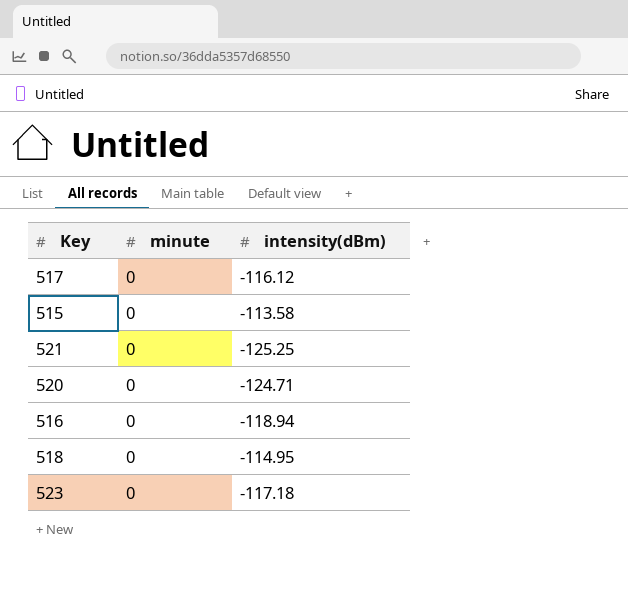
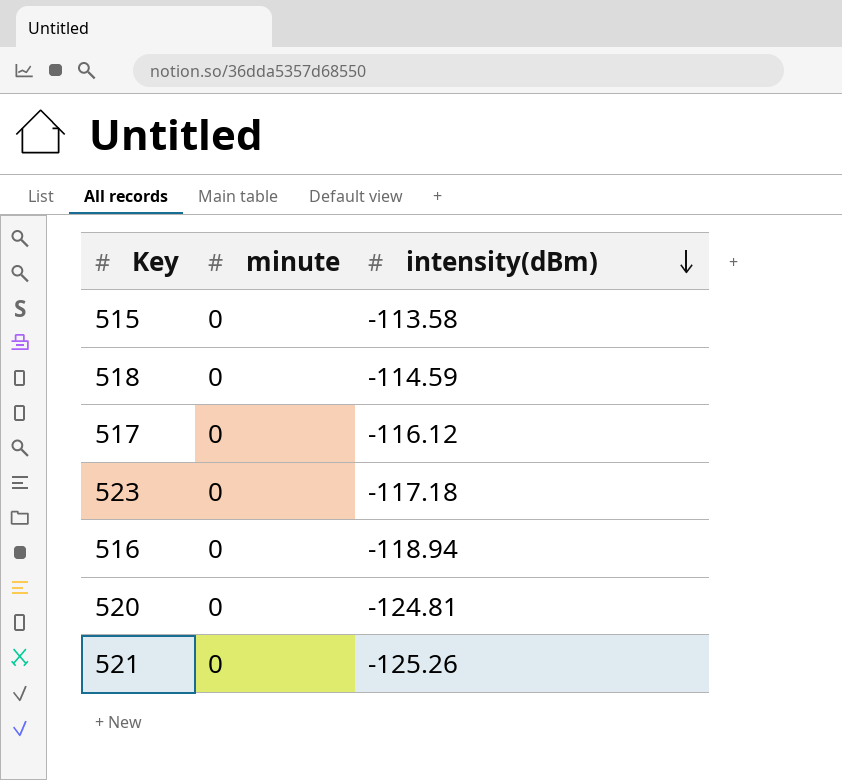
row order: none -> intensity(dBm) descending
518 | intensity(dBm): -114.95 -> -114.59
520 | intensity(dBm): -124.71 -> -124.81
521 | intensity(dBm): -125.25 -> -125.26

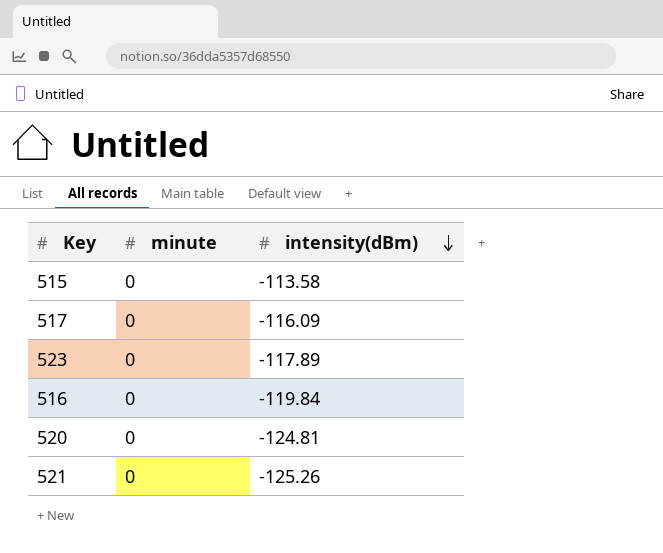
row 518: 0 | -114.59 -> none
517 | intensity(dBm): -116.12 -> -116.09
523 | intensity(dBm): -117.18 -> -117.89
516 | intensity(dBm): -118.94 -> -119.84

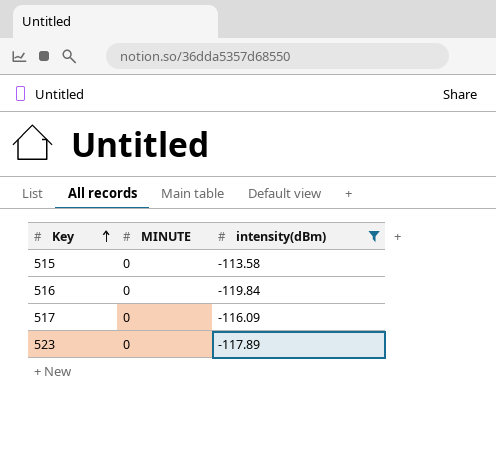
filter: none -> intensity(dBm) >= -119.84
row order: intensity(dBm) descending -> Key ascending
column name: minute -> MINUTE

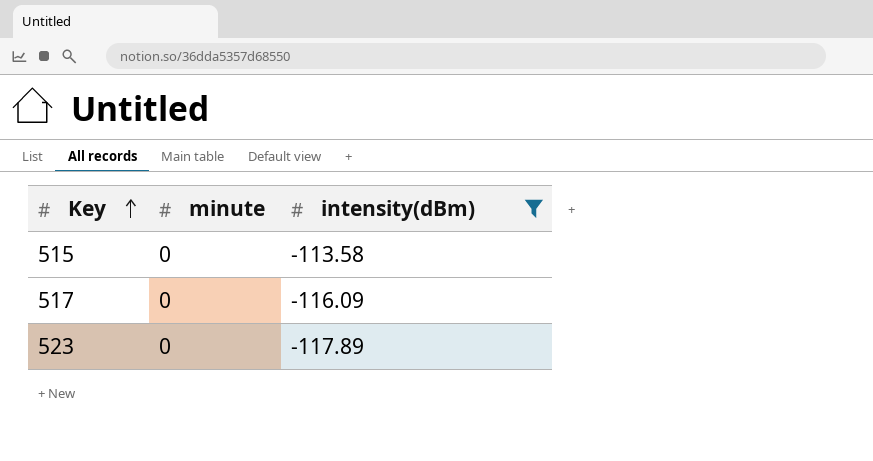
column name: MINUTE -> minute
row 516: 0 | -119.84 -> none

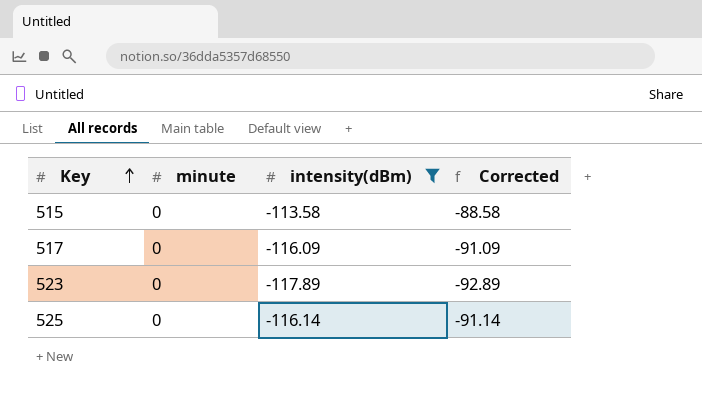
column Corrected | formula: none -> [intensity(dBm)] + 25
row 525: none -> 0 | -116.14 | -91.14

